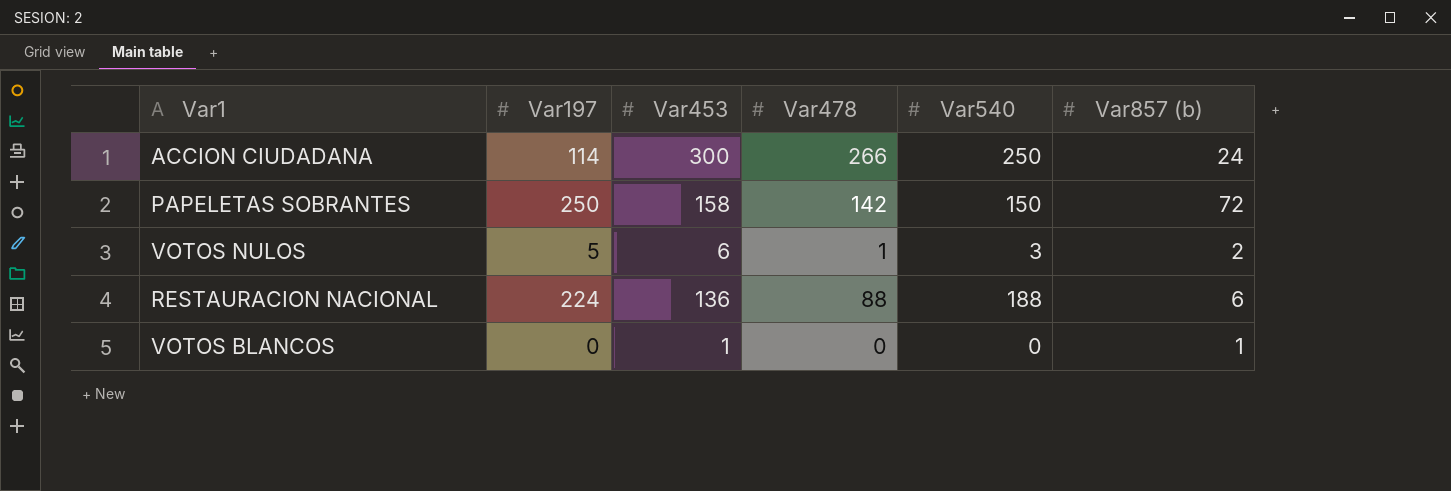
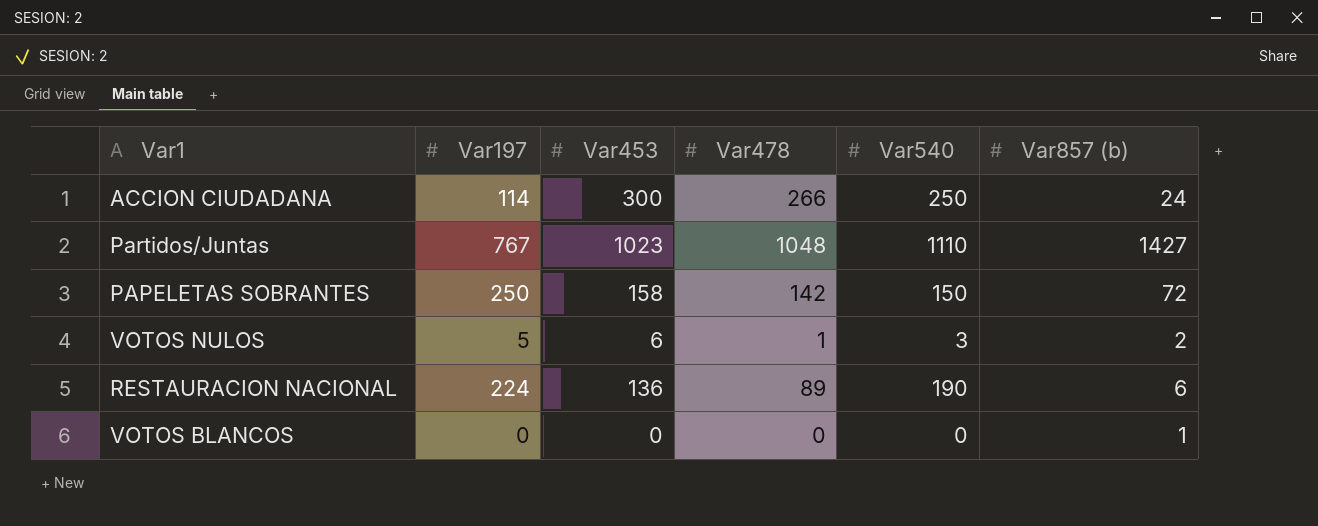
row Partidos/Juntas: none -> 767 | 1023 | 1048 | 1110 | 1427
RESTAURACION NACIONAL | Var478: 88 -> 89
RESTAURACION NACIONAL | Var540: 188 -> 190
VOTOS BLANCOS | Var453: 1 -> 0

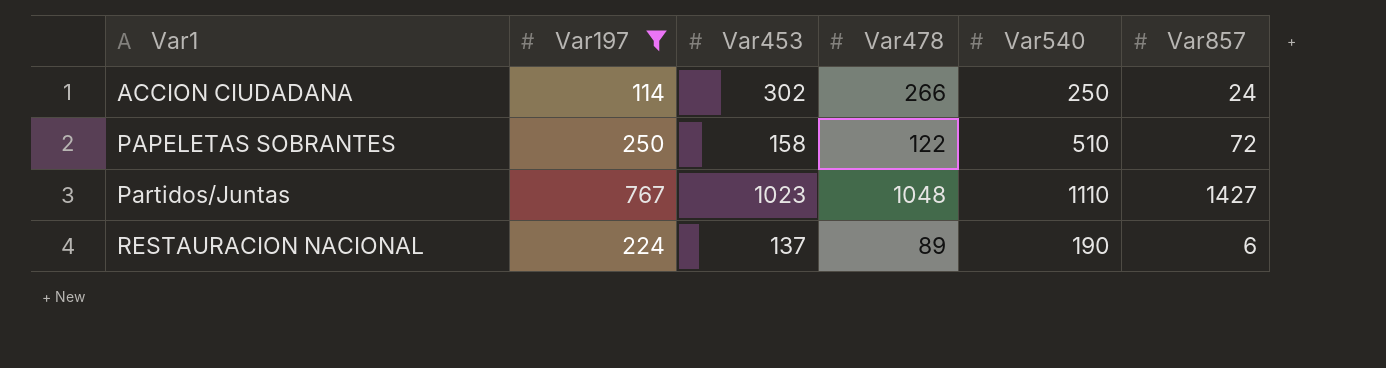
filter: none -> Var197 >= 114
row order: none -> Var1 ascending
column name: Var857 (b) -> Var857
ACCION CIUDADANA | Var453: 300 -> 302
PAPELETAS SOBRANTES | Var478: 142 -> 122
PAPELETAS SOBRANTES | Var540: 150 -> 510
RESTAURACION NACIONAL | Var453: 136 -> 137

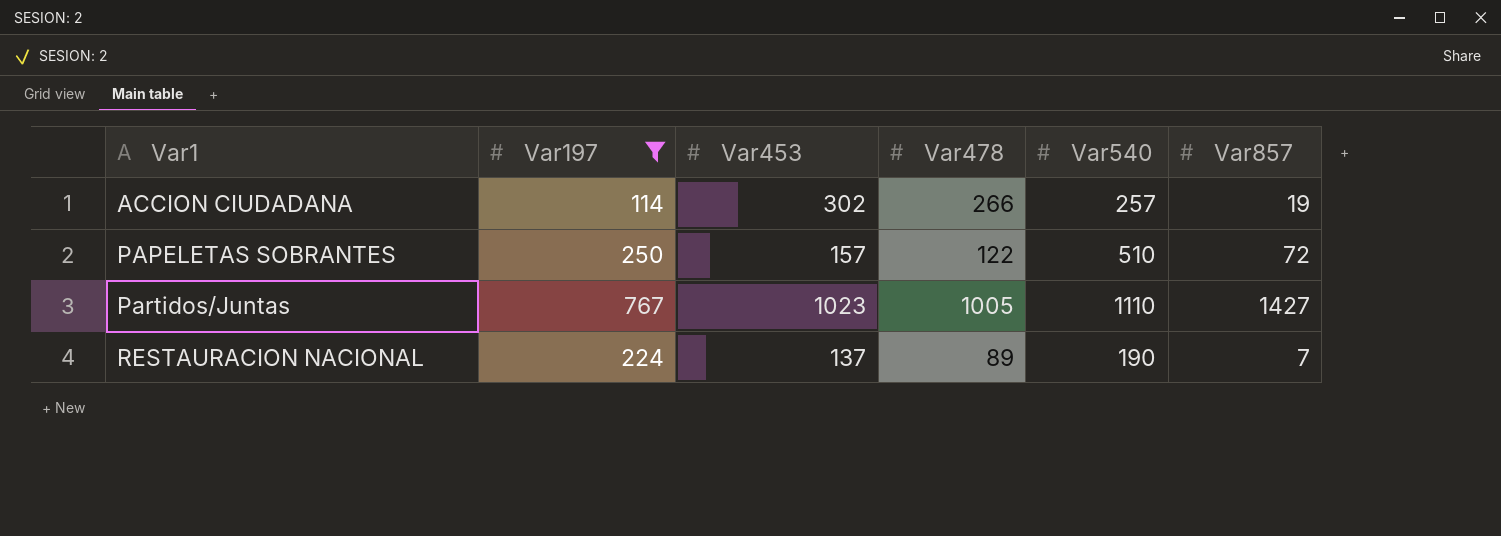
ACCION CIUDADANA | Var540: 250 -> 257
ACCION CIUDADANA | Var857: 24 -> 19
PAPELETAS SOBRANTES | Var453: 158 -> 157
Partidos/Juntas | Var478: 1048 -> 1005
RESTAURACION NACIONAL | Var857: 6 -> 7

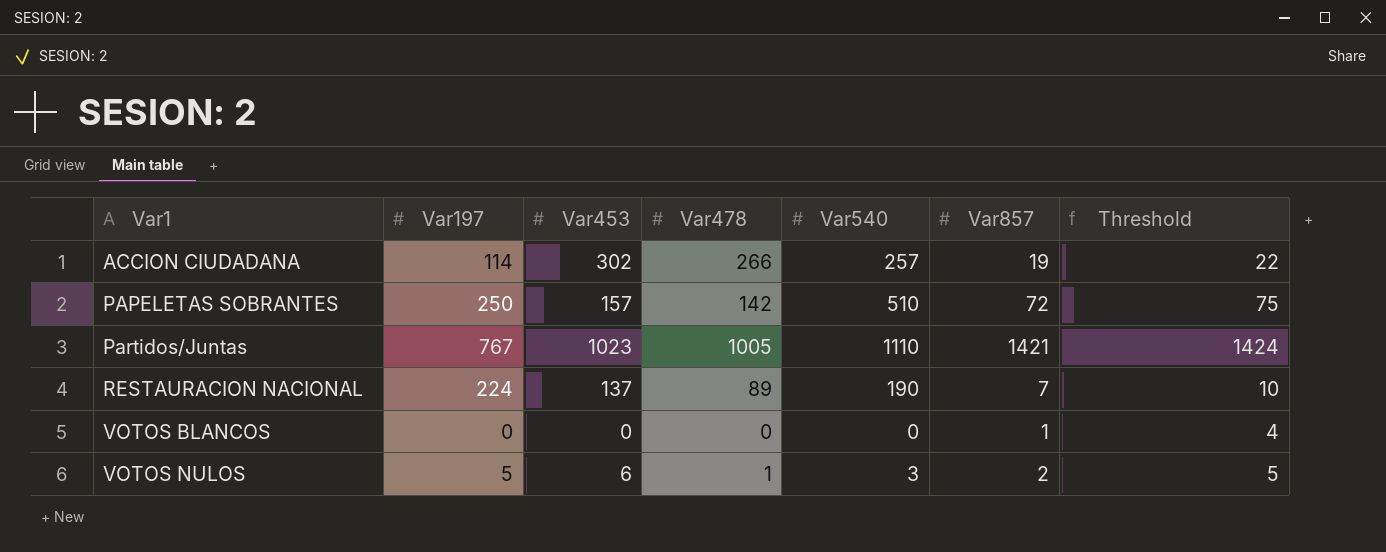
filter: Var197 >= 114 -> none
column Threshold | formula: none -> [Var857] + 3
PAPELETAS SOBRANTES | Var478: 122 -> 142
Partidos/Juntas | Var857: 1427 -> 1421

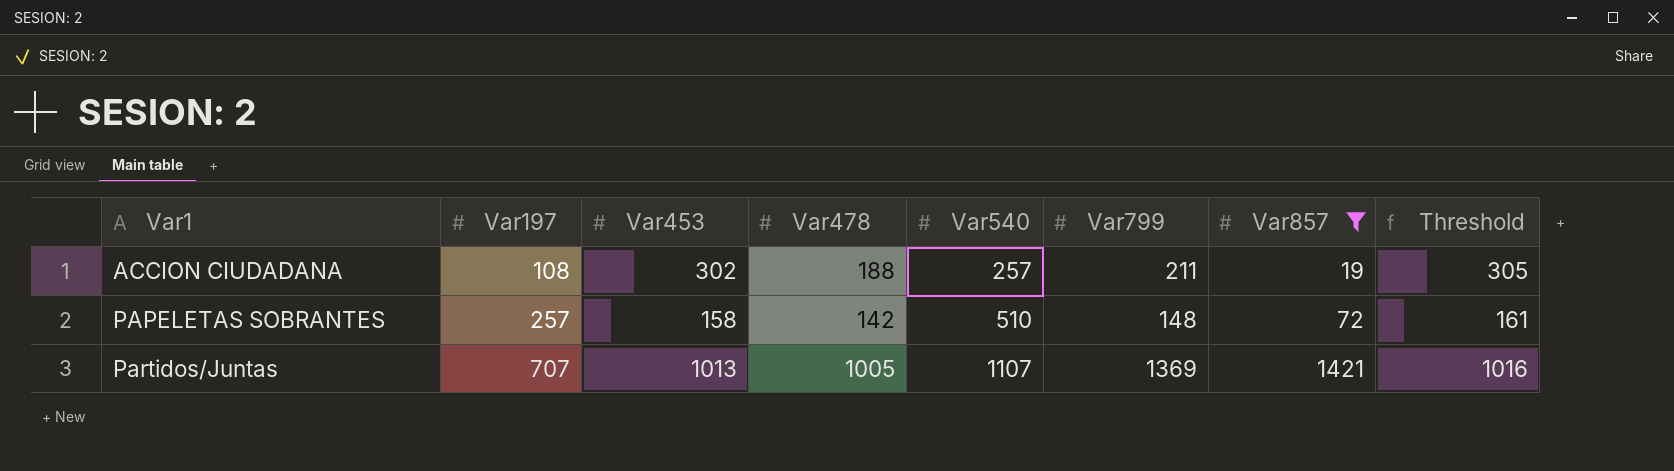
filter: none -> Var857 >= 19
column Var799 | position: none -> 6
column Threshold | formula: [Var857] + 3 -> [Var453] + 3
ACCION CIUDADANA | Var197: 114 -> 108
ACCION CIUDADANA | Var478: 266 -> 188
PAPELETAS SOBRANTES | Var197: 250 -> 257
PAPELETAS SOBRANTES | Var453: 157 -> 158
Partidos/Juntas | Var197: 767 -> 707
Partidos/Juntas | Var453: 1023 -> 1013
Partidos/Juntas | Var540: 1110 -> 1107

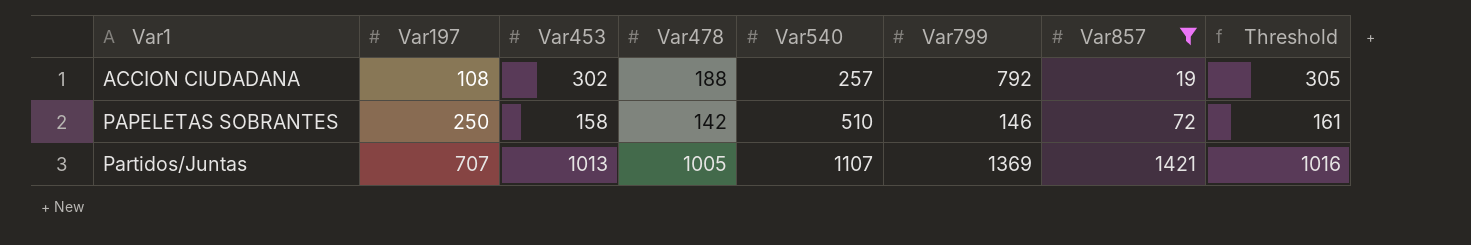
ACCION CIUDADANA | Var799: 211 -> 792
PAPELETAS SOBRANTES | Var197: 257 -> 250
PAPELETAS SOBRANTES | Var799: 148 -> 146

